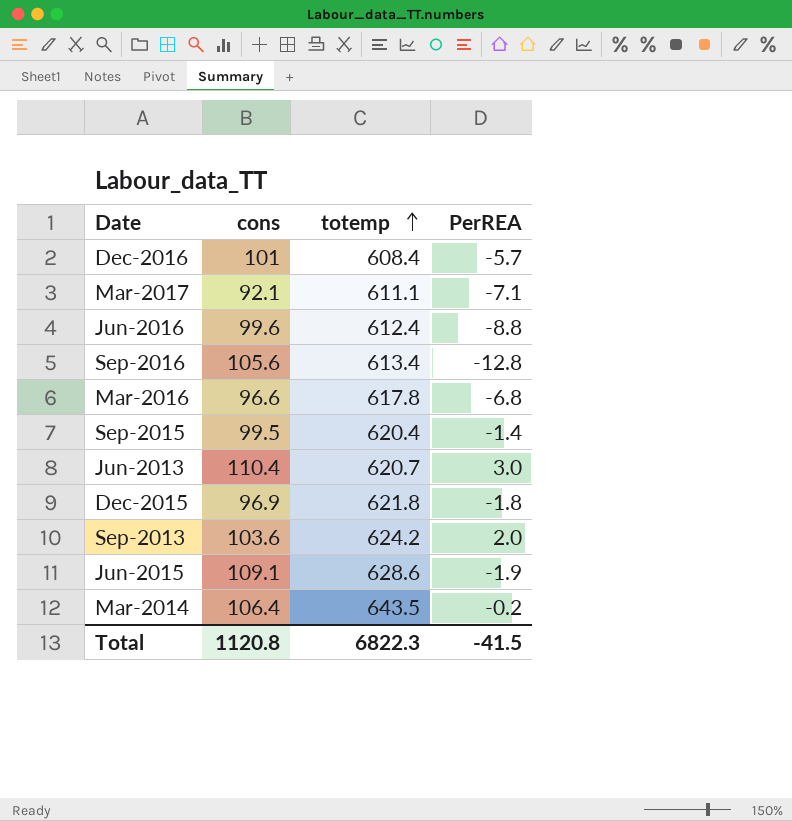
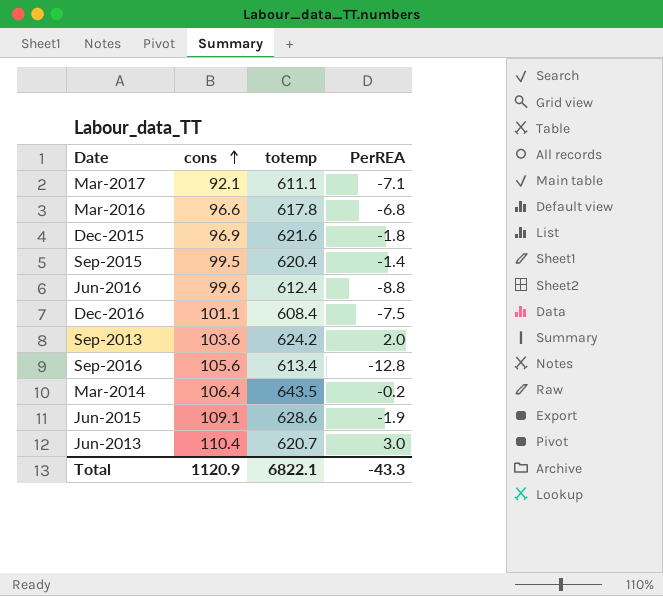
row order: totemp ascending -> cons ascending
Dec-2015 | totemp: 621.8 -> 621.6
Dec-2016 | cons: 101 -> 101.1
Dec-2016 | PerREA: -5.7 -> -7.5
Total | cons: 1120.8 -> 1120.9
Total | totemp: 6822.3 -> 6822.1
Total | PerREA: -41.5 -> -43.3

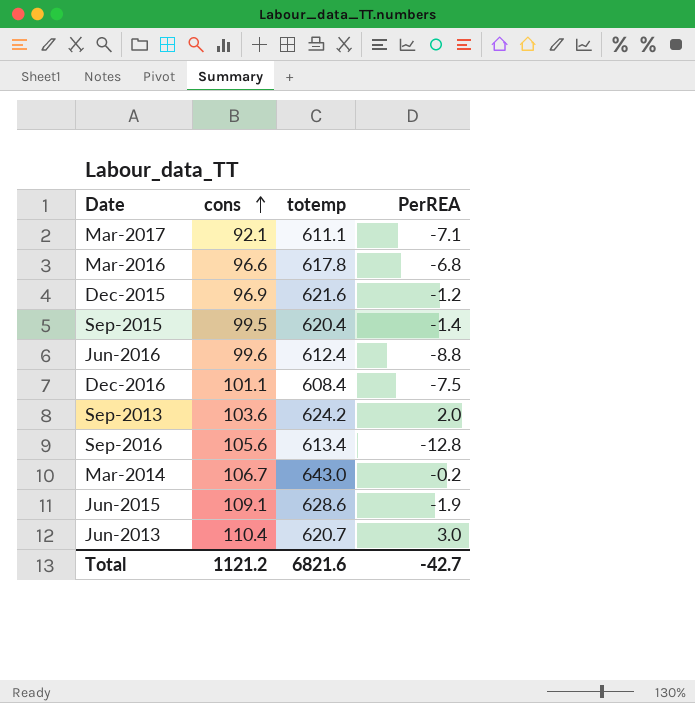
Dec-2015 | PerREA: -1.8 -> -1.2
Mar-2014 | cons: 106.4 -> 106.7
Mar-2014 | totemp: 643.5 -> 643.0
Total | cons: 1120.9 -> 1121.2
Total | totemp: 6822.1 -> 6821.6
Total | PerREA: -43.3 -> -42.7

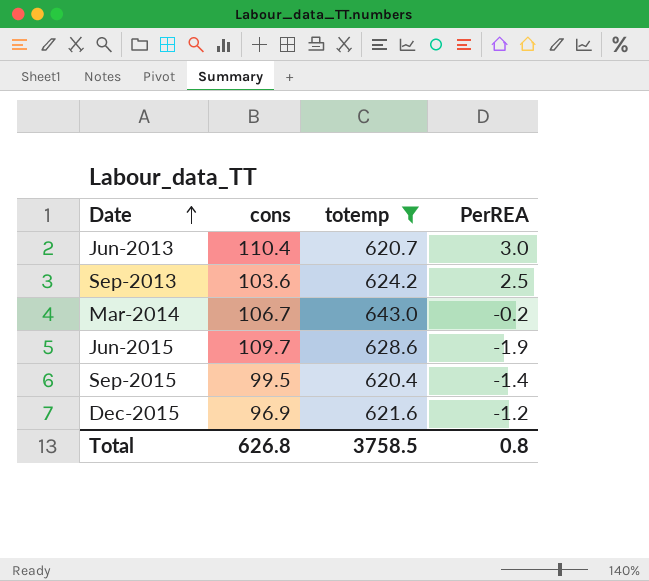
filter: none -> totemp >= 620.4
row order: cons ascending -> Date ascending
Sep-2013 | PerREA: 2.0 -> 2.5
Jun-2015 | cons: 109.1 -> 109.7
Total | cons: 1121.2 -> 626.8
Total | totemp: 6821.6 -> 3758.5
Total | PerREA: -42.7 -> 0.8

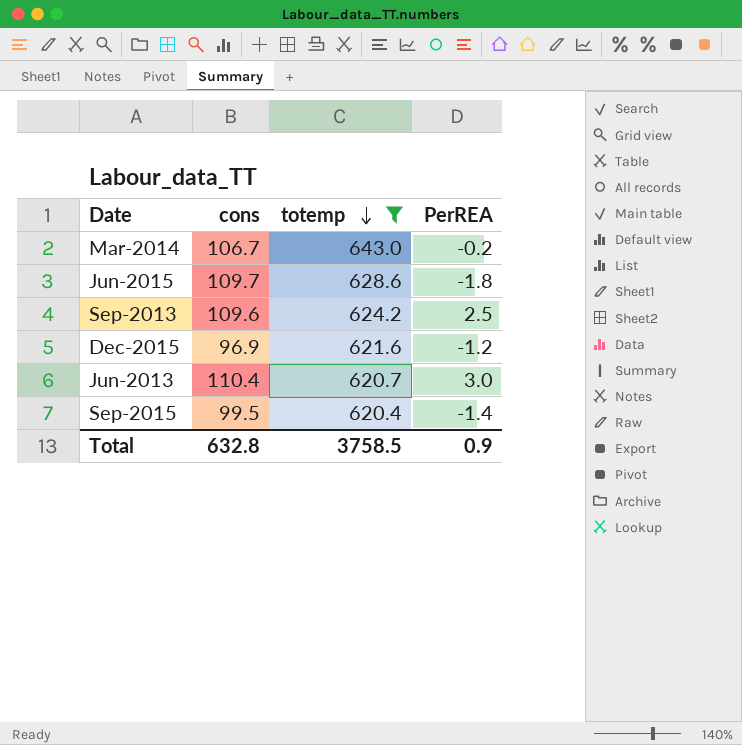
row order: Date ascending -> totemp descending
Jun-2015 | PerREA: -1.9 -> -1.8
Sep-2013 | cons: 103.6 -> 109.6
Total | cons: 626.8 -> 632.8
Total | PerREA: 0.8 -> 0.9

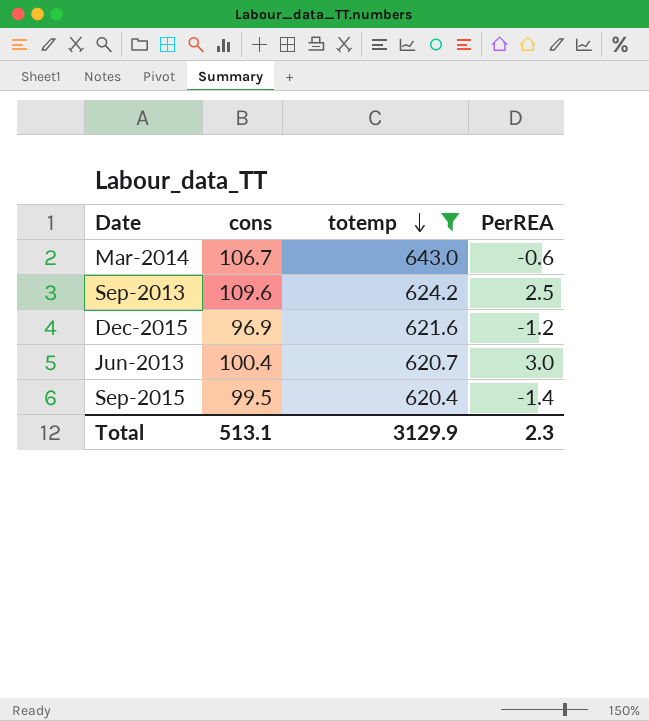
row Jun-2015: 109.7 | 628.6 | -1.8 -> none
Mar-2014 | PerREA: -0.2 -> -0.6
Jun-2013 | cons: 110.4 -> 100.4
Total | cons: 632.8 -> 513.1
Total | totemp: 3758.5 -> 3129.9
Total | PerREA: 0.9 -> 2.3

